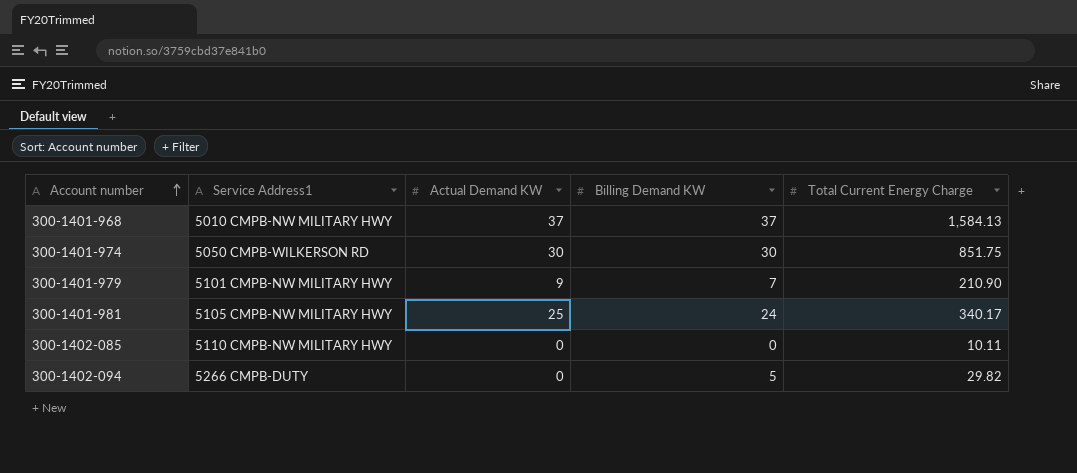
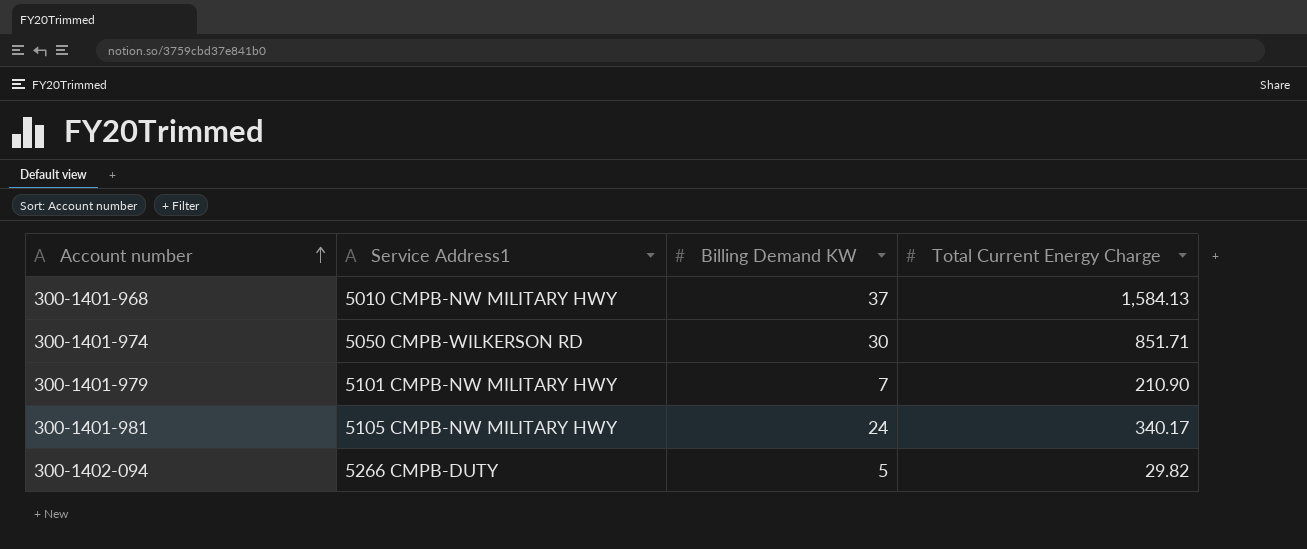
column Actual Demand KW | position: 3 -> none
row 300-1402-085: 5110 CMPB-NW MILITARY HWY | 0 | 0 | 10.11 -> none
300-1401-974 | Total Current Energy Charge: 851.75 -> 851.71

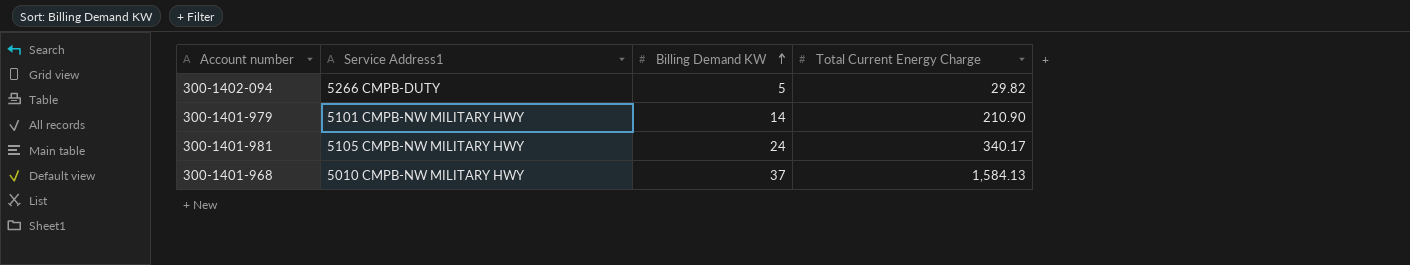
row order: Account number ascending -> Billing Demand KW ascending
row 300-1401-974: 5050 CMPB-WILKERSON RD | 30 | 851.71 -> none
300-1401-979 | Billing Demand KW: 7 -> 14

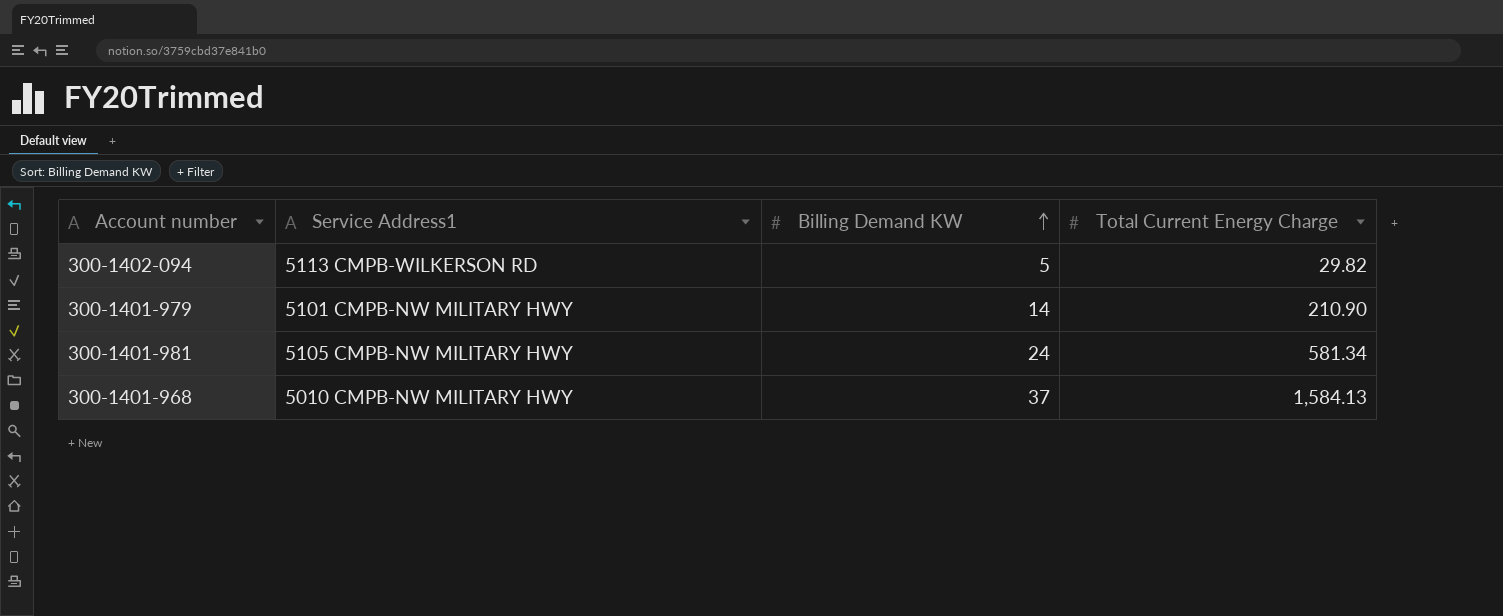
300-1402-094 | Service Address1: 5266 CMPB-DUTY -> 5113 CMPB-WILKERSON RD
300-1401-981 | Total Current Energy Charge: 340.17 -> 581.34

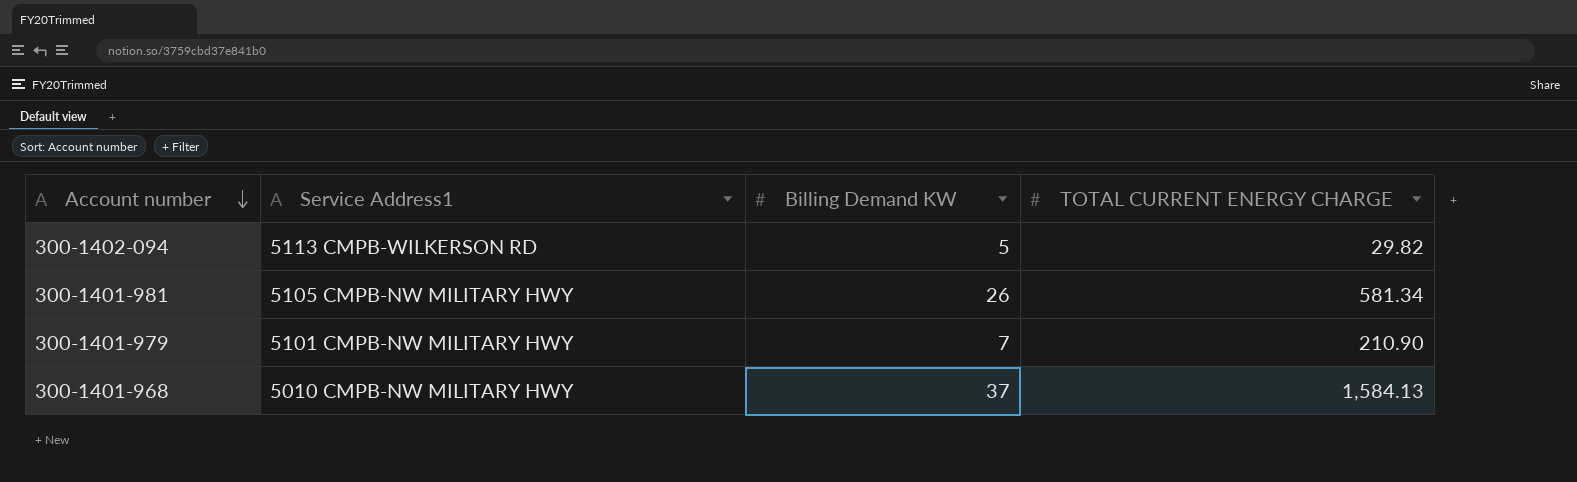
row order: Billing Demand KW ascending -> Account number descending
column name: Total Current Energy Charge -> TOTAL CURRENT ENERGY CHARGE
300-1401-981 | Billing Demand KW: 24 -> 26
300-1401-979 | Billing Demand KW: 14 -> 7

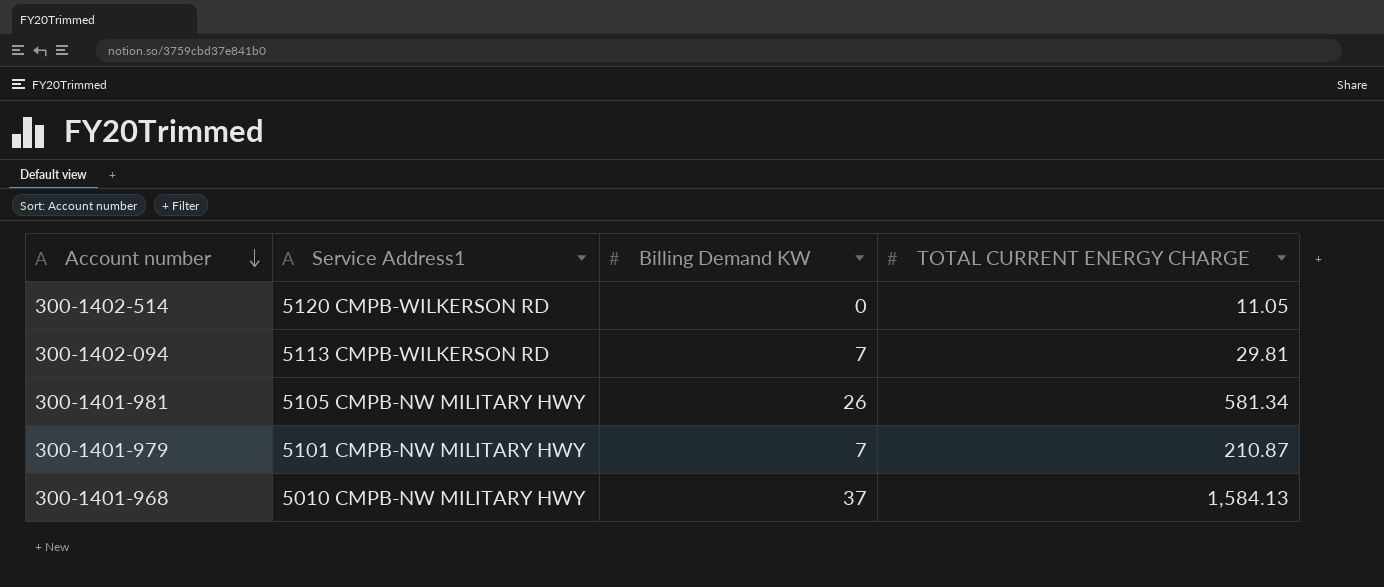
row 300-1402-514: none -> 5120 CMPB-WILKERSON RD | 0 | 11.05
300-1402-094 | Billing Demand KW: 5 -> 7
300-1402-094 | TOTAL CURRENT ENERGY CHARGE: 29.82 -> 29.81
300-1401-979 | TOTAL CURRENT ENERGY CHARGE: 210.90 -> 210.87

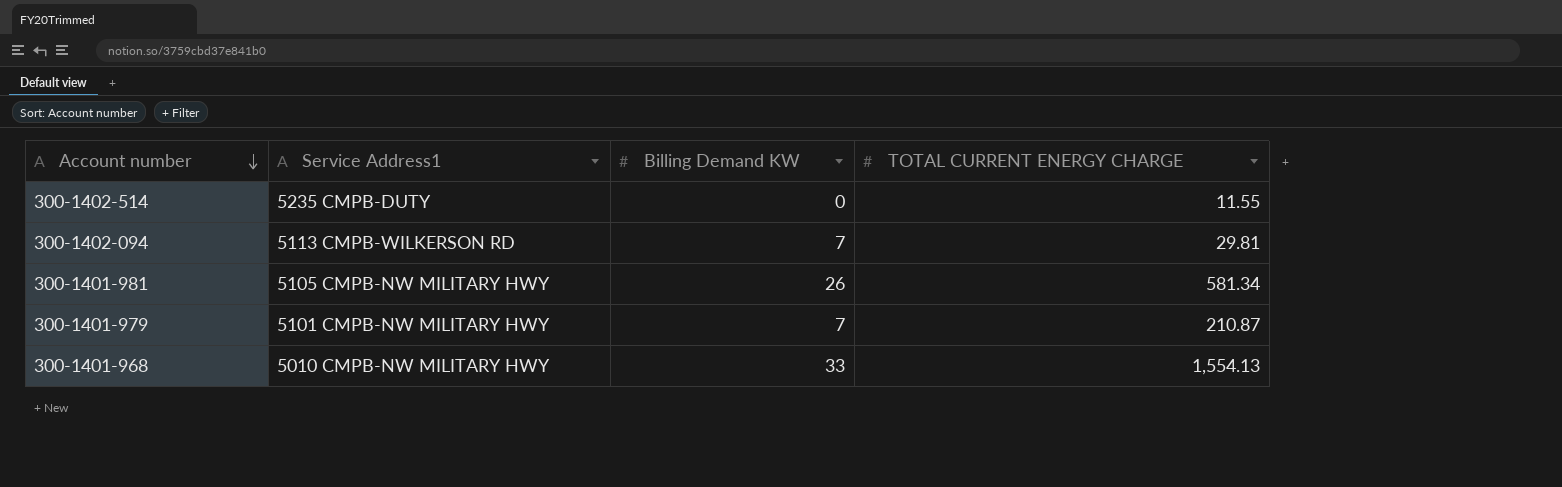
300-1402-514 | Service Address1: 5120 CMPB-WILKERSON RD -> 5235 CMPB-DUTY
300-1402-514 | TOTAL CURRENT ENERGY CHARGE: 11.05 -> 11.55
300-1401-968 | Billing Demand KW: 37 -> 33
300-1401-968 | TOTAL CURRENT ENERGY CHARGE: 1,584.13 -> 1,554.13

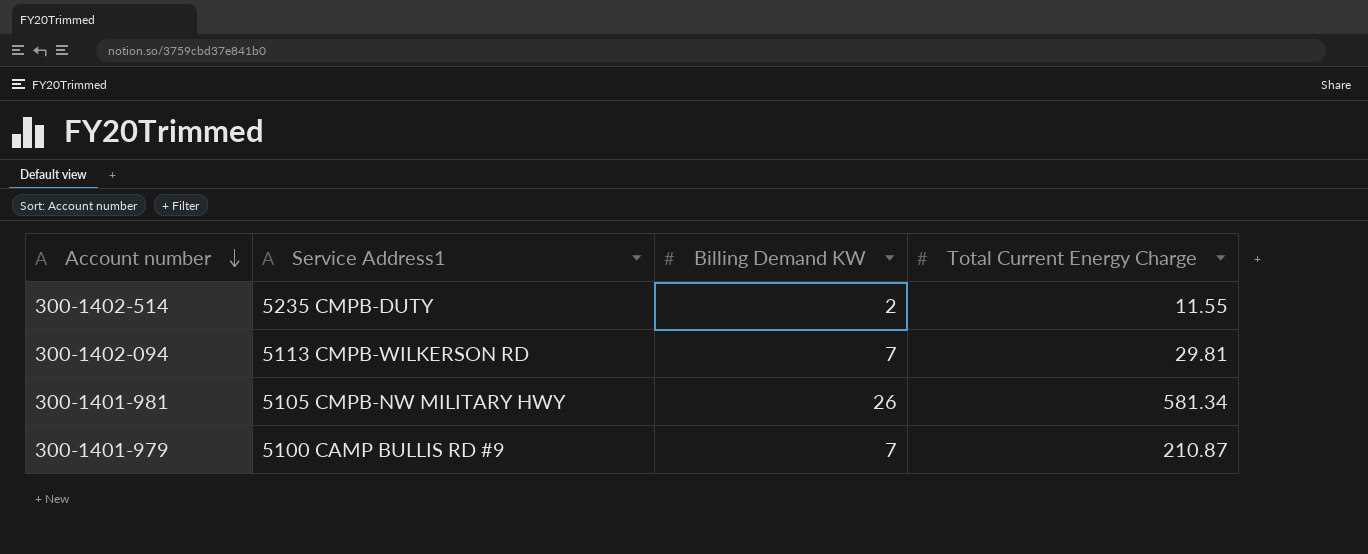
column name: TOTAL CURRENT ENERGY CHARGE -> Total Current Energy Charge
row 300-1401-968: 5010 CMPB-NW MILITARY HWY | 33 | 1,554.13 -> none
300-1402-514 | Billing Demand KW: 0 -> 2
300-1401-979 | Service Address1: 5101 CMPB-NW MILITARY HWY -> 5100 CAMP BULLIS RD #9

